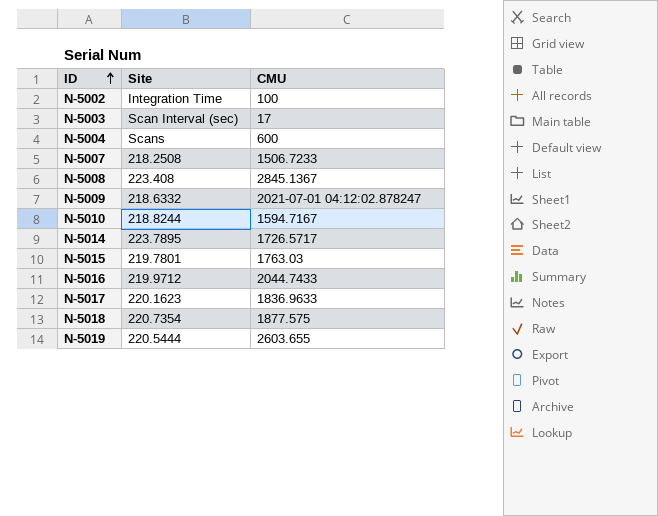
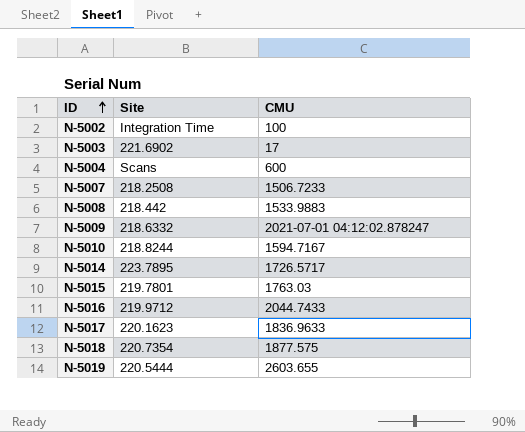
N-5003 | Site: Scan Interval (sec) -> 221.6902
N-5008 | Site: 223.408 -> 218.442
N-5008 | CMU: 2845.1367 -> 1533.9883

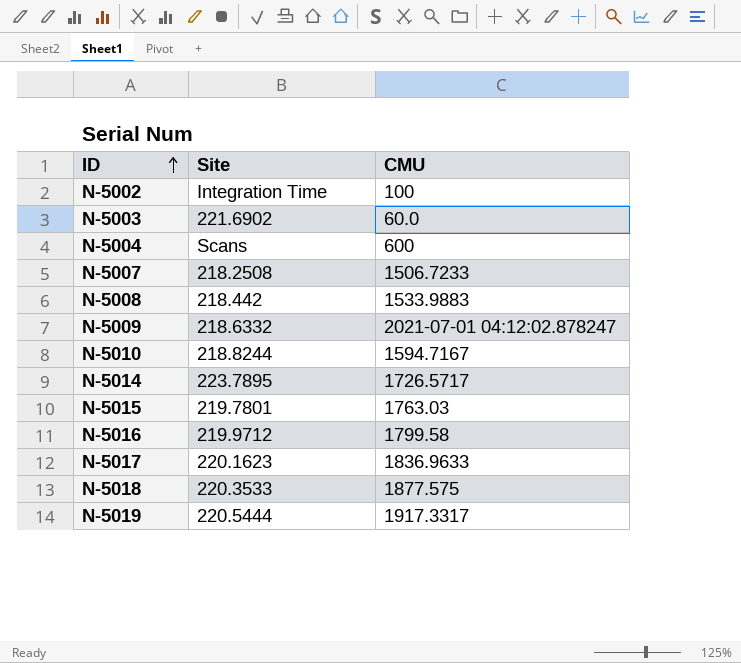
N-5003 | CMU: 17 -> 60.0
N-5016 | CMU: 2044.7433 -> 1799.58
N-5018 | Site: 220.7354 -> 220.3533
N-5019 | CMU: 2603.655 -> 1917.3317

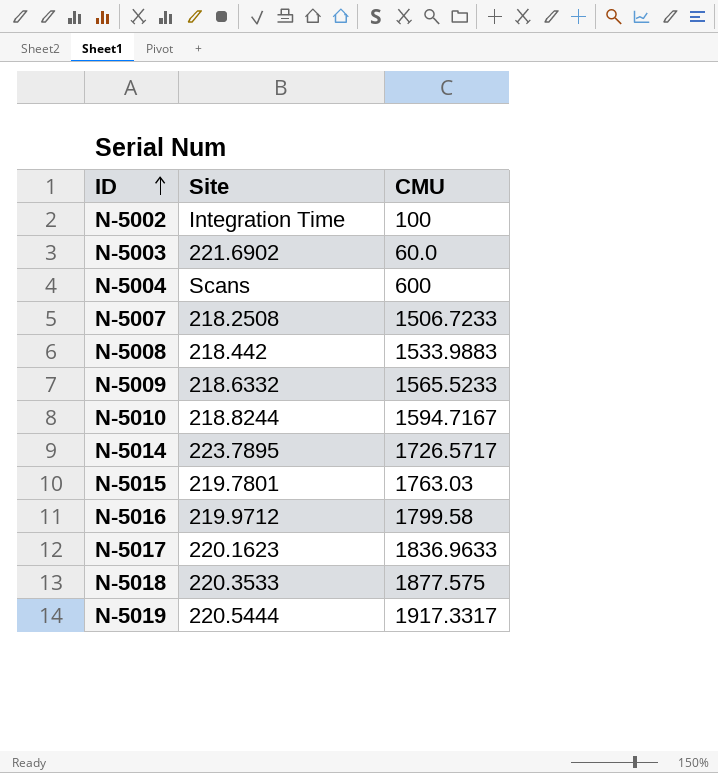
N-5009 | CMU: 2021-07-01 04:12:02.878247 -> 1565.5233

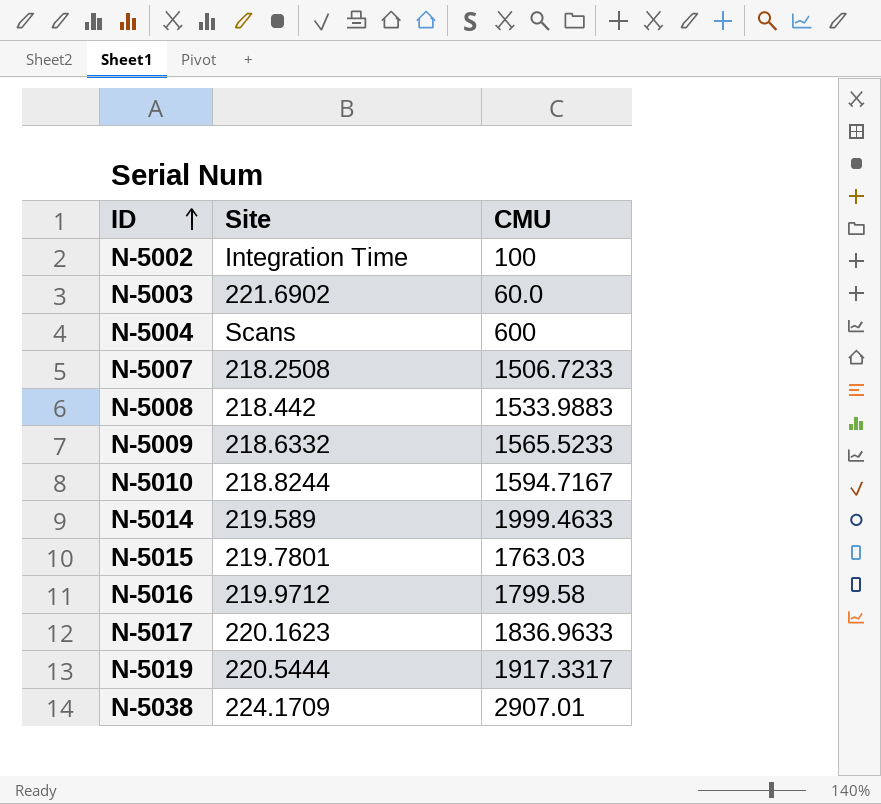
row N-5018: 220.3533 | 1877.575 -> none
N-5014 | Site: 223.7895 -> 219.589
N-5014 | CMU: 1726.5717 -> 1999.4633
row N-5038: none -> 224.1709 | 2907.01

